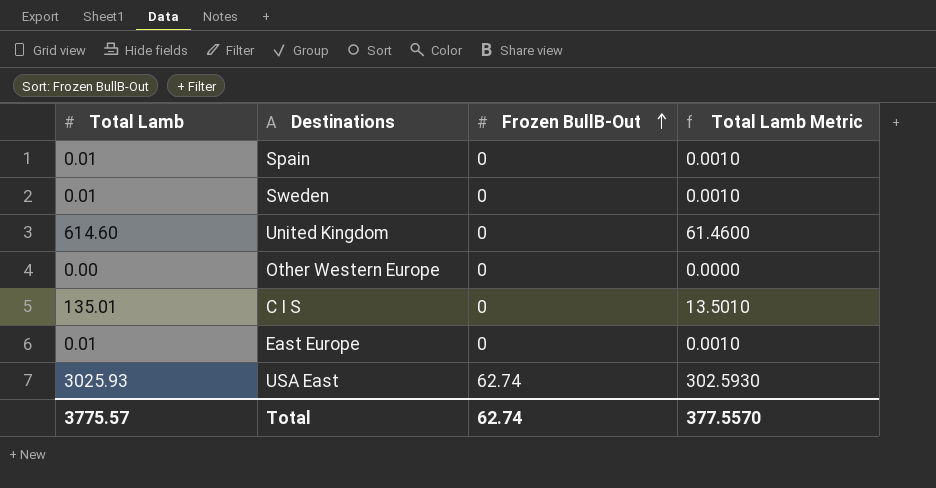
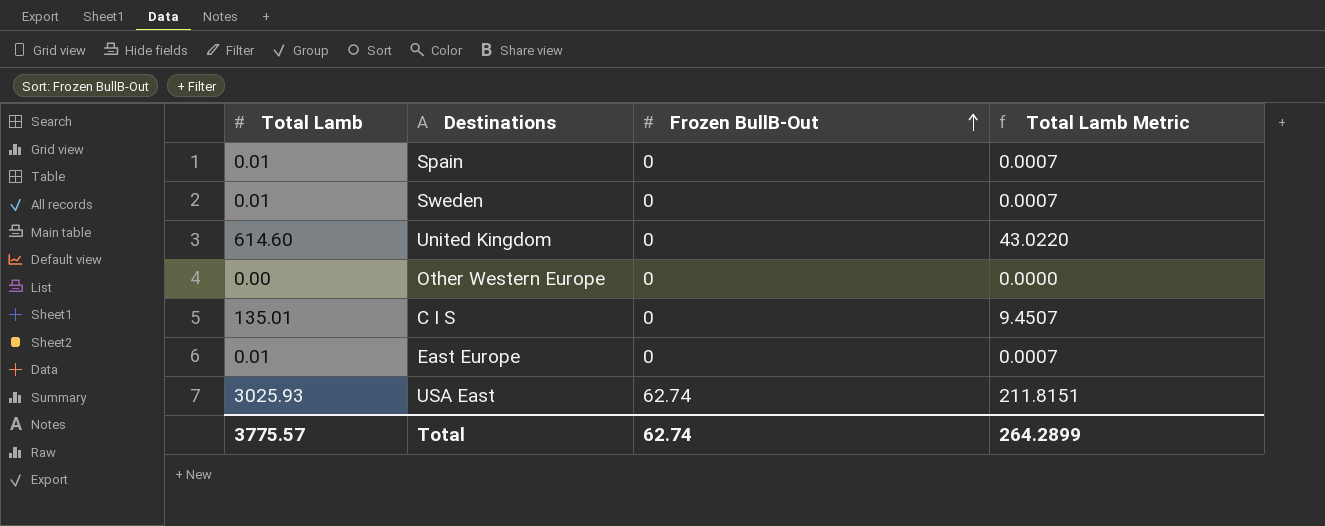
column Total Lamb Metric | formula: [Total Lamb] * 0.1 -> [Total Lamb] * 0.07
Total | Total Lamb Metric: 377.5570 -> 264.2899

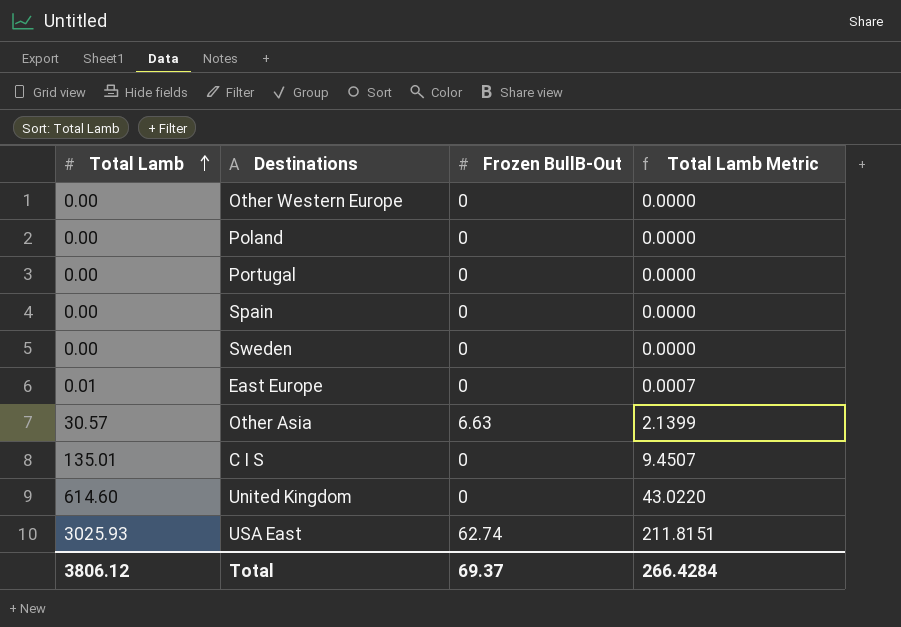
row order: Frozen BullB-Out ascending -> Total Lamb ascending
row Poland: none -> 0.00 | 0 | 0.0000
row Portugal: none -> 0.00 | 0 | 0.0000
Spain | Total Lamb: 0.01 -> 0.00
Spain | Total Lamb Metric: 0.0007 -> 0.0000
Sweden | Total Lamb: 0.01 -> 0.00
Sweden | Total Lamb Metric: 0.0007 -> 0.0000
row Other Asia: none -> 30.57 | 6.63 | 2.1399
Total | Total Lamb: 3775.57 -> 3806.12
Total | Frozen BullB-Out: 62.74 -> 69.37
Total | Total Lamb Metric: 264.2899 -> 266.4284

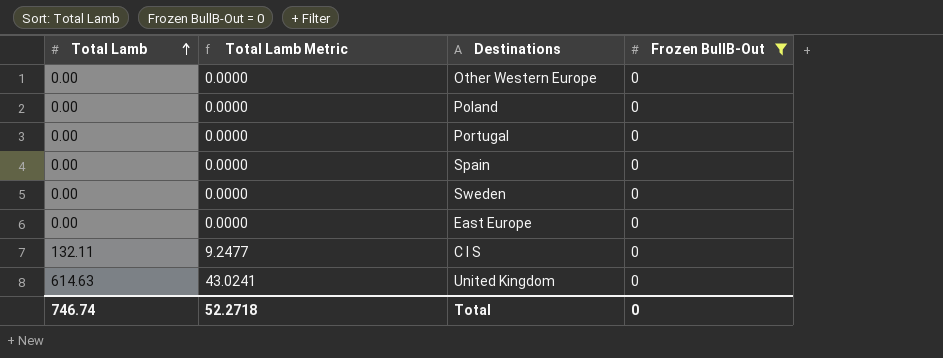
filter: none -> Frozen BullB-Out = 0
column Total Lamb Metric | position: 4 -> 2
East Europe | Total Lamb: 0.01 -> 0.00
East Europe | Total Lamb Metric: 0.0007 -> 0.0000
C I S | Total Lamb: 135.01 -> 132.11
C I S | Total Lamb Metric: 9.4507 -> 9.2477
United Kingdom | Total Lamb: 614.60 -> 614.63
United Kingdom | Total Lamb Metric: 43.0220 -> 43.0241
Total | Total Lamb: 3806.12 -> 746.74
Total | Total Lamb Metric: 266.4284 -> 52.2718
Total | Frozen BullB-Out: 69.37 -> 0

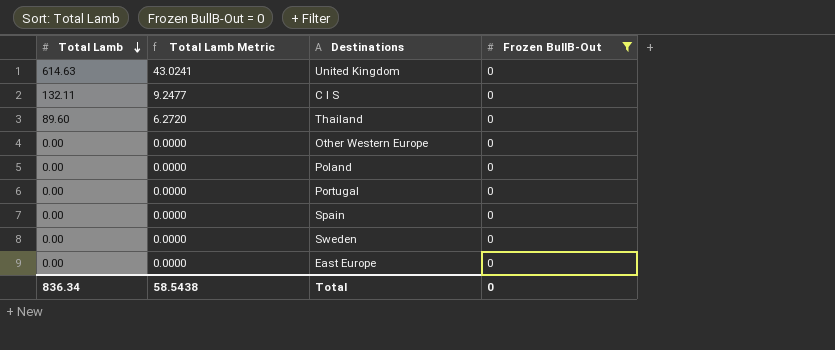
row order: Total Lamb ascending -> Total Lamb descending
row Thailand: none -> 89.60 | 6.2720 | 0
Total | Total Lamb: 746.74 -> 836.34
Total | Total Lamb Metric: 52.2718 -> 58.5438

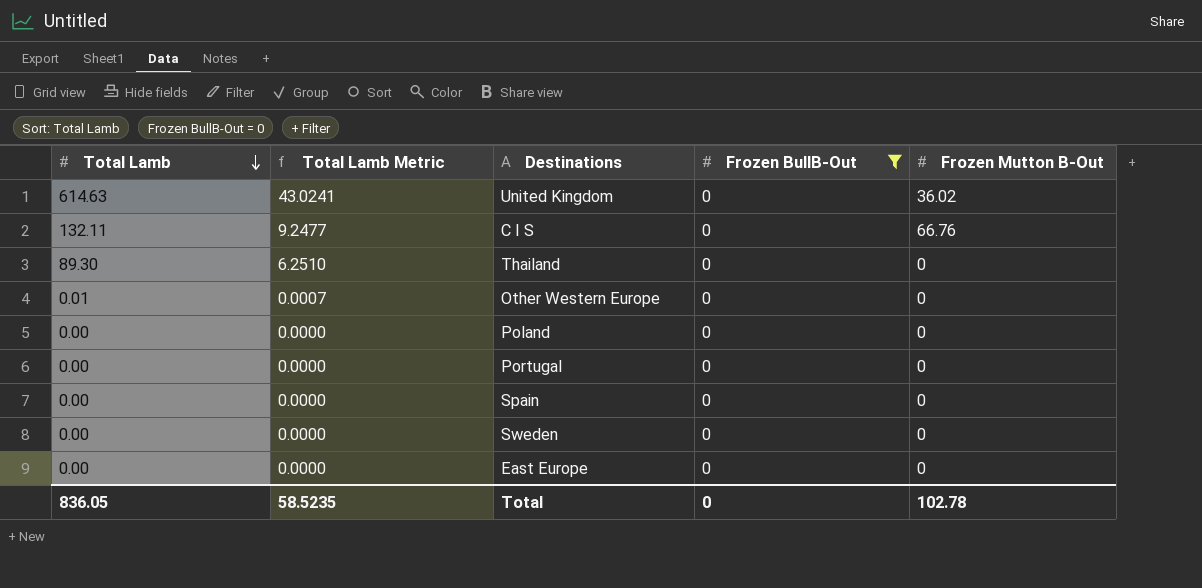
column Frozen Mutton B-Out | position: none -> 5
Thailand | Total Lamb: 89.60 -> 89.30
Thailand | Total Lamb Metric: 6.2720 -> 6.2510
Other Western Europe | Total Lamb: 0.00 -> 0.01
Other Western Europe | Total Lamb Metric: 0.0000 -> 0.0007
Total | Total Lamb: 836.34 -> 836.05
Total | Total Lamb Metric: 58.5438 -> 58.5235

